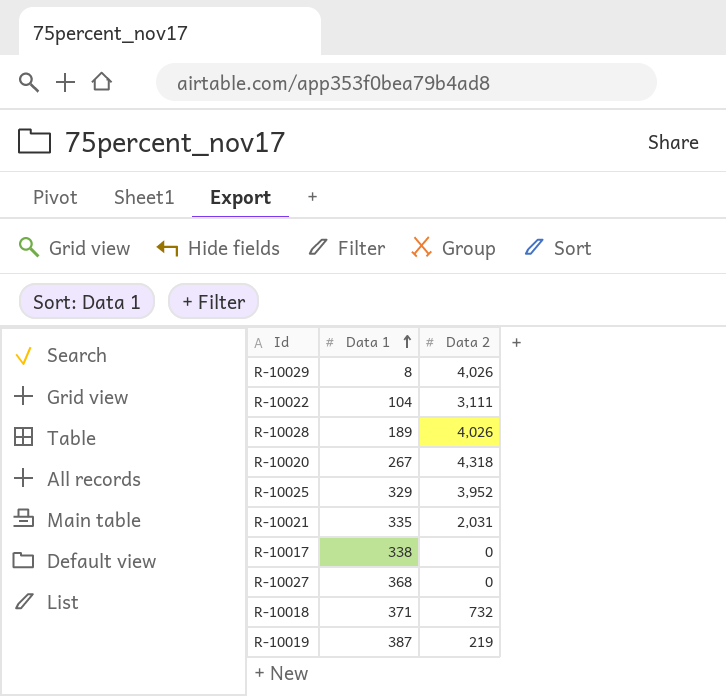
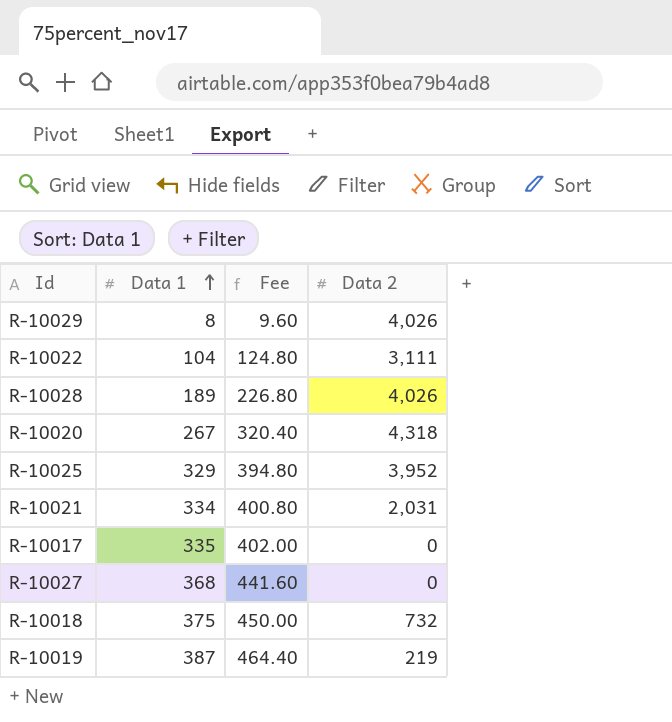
column Fee | formula: none -> [Data 1] * 1.2
R-10021 | Data 1: 335 -> 334
R-10017 | Data 1: 338 -> 335
R-10018 | Data 1: 371 -> 375

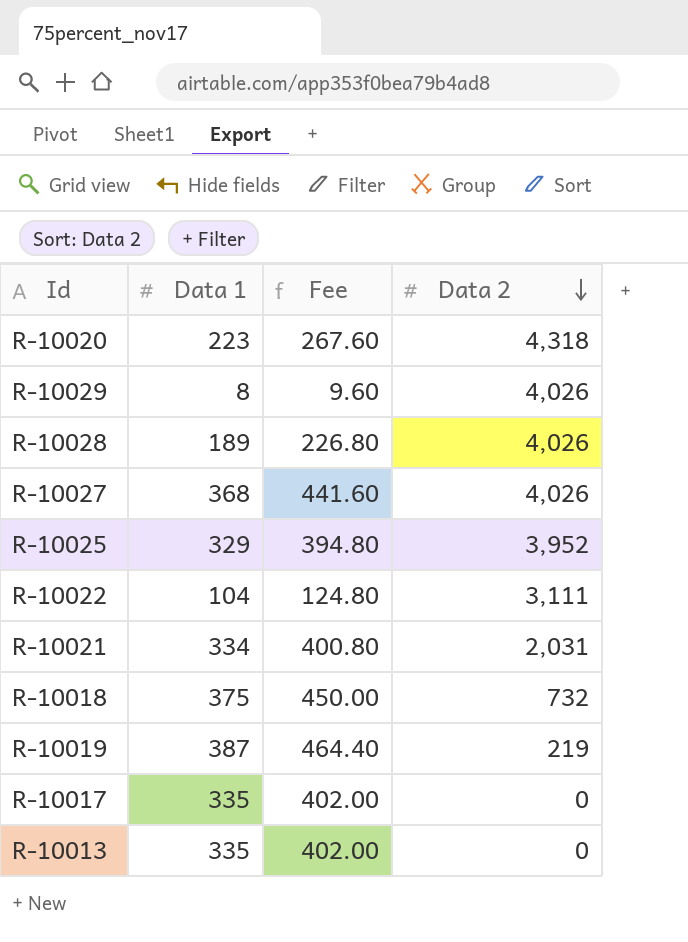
row order: Data 1 ascending -> Data 2 descending
R-10020 | Data 1: 267 -> 223
R-10020 | Fee: 320.40 -> 267.60
R-10027 | Data 2: 0 -> 4,026
row R-10013: none -> 335 | 402.00 | 0

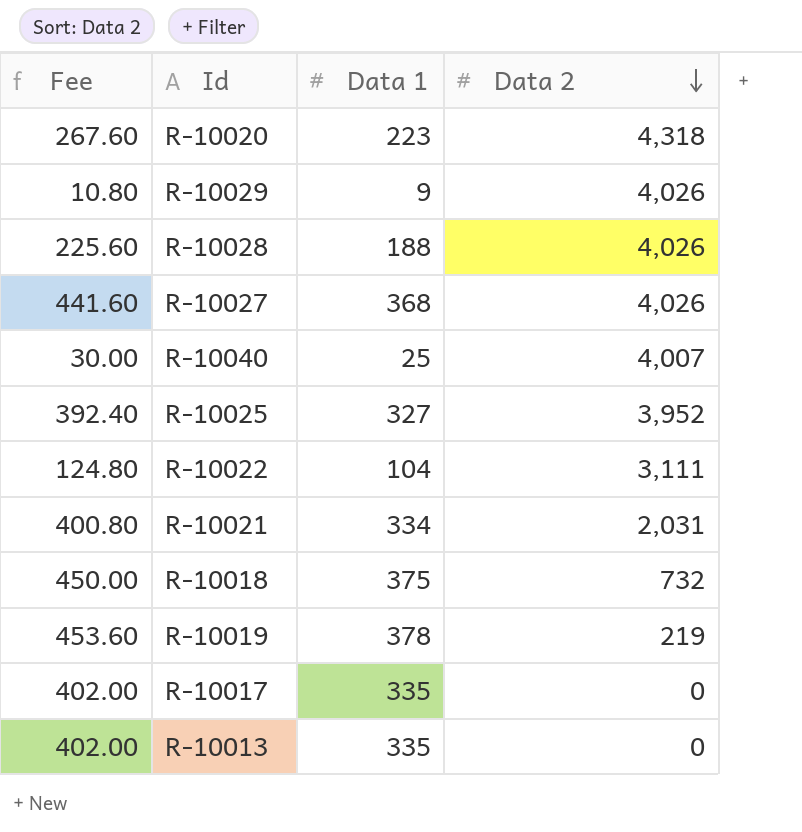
column Fee | position: 3 -> 1
R-10029 | Fee: 9.60 -> 10.80
R-10029 | Data 1: 8 -> 9
R-10028 | Fee: 226.80 -> 225.60
R-10028 | Data 1: 189 -> 188
row R-10040: none -> 30.00 | 25 | 4,007
R-10025 | Fee: 394.80 -> 392.40
R-10025 | Data 1: 329 -> 327
R-10019 | Fee: 464.40 -> 453.60
R-10019 | Data 1: 387 -> 378

